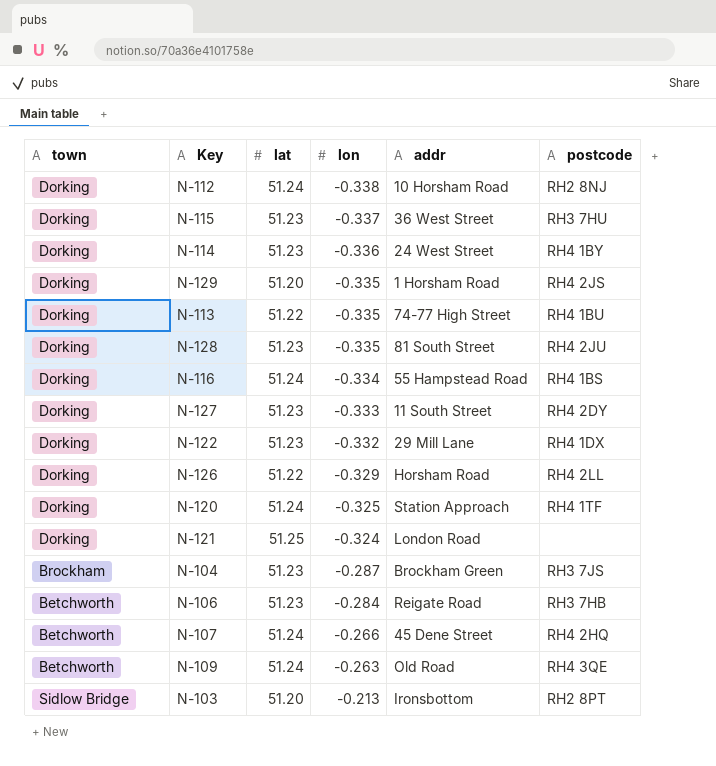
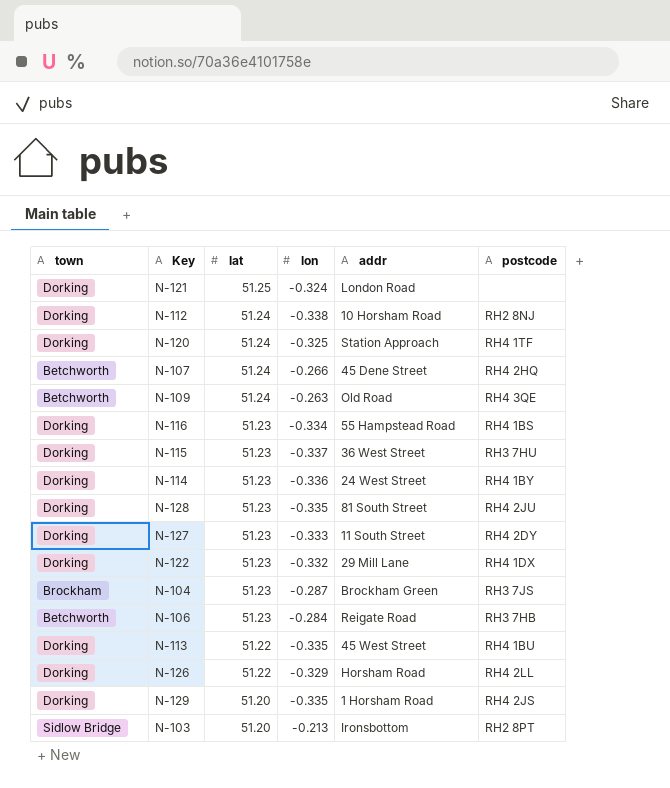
row order: lon ascending -> lat descending
N-116 | lat: 51.24 -> 51.23
N-113 | addr: 74-77 High Street -> 45 West Street

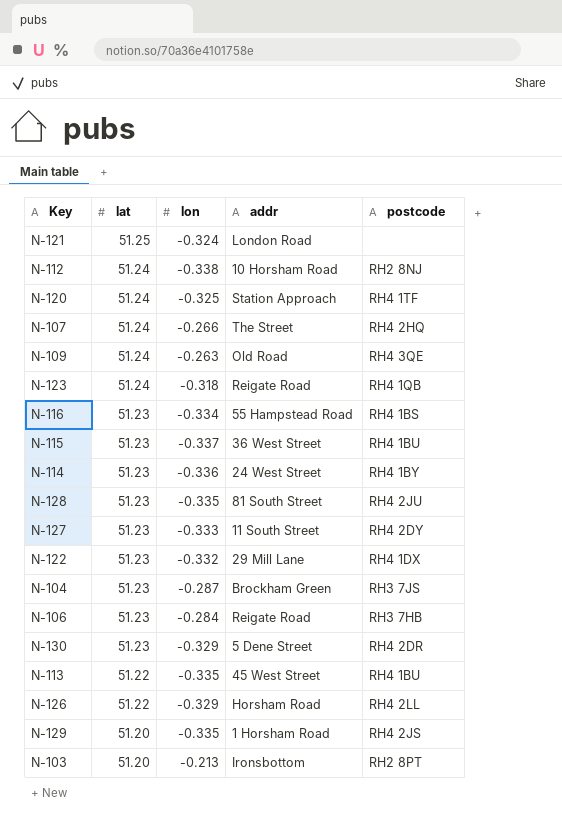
column town | position: 1 -> none
N-107 | addr: 45 Dene Street -> The Street
row N-123: none -> 51.24 | -0.318 | Reigate Road | RH4 1QB
N-115 | postcode: RH3 7HU -> RH4 1BU
row N-130: none -> 51.23 | -0.329 | 5 Dene Street | RH4 2DR

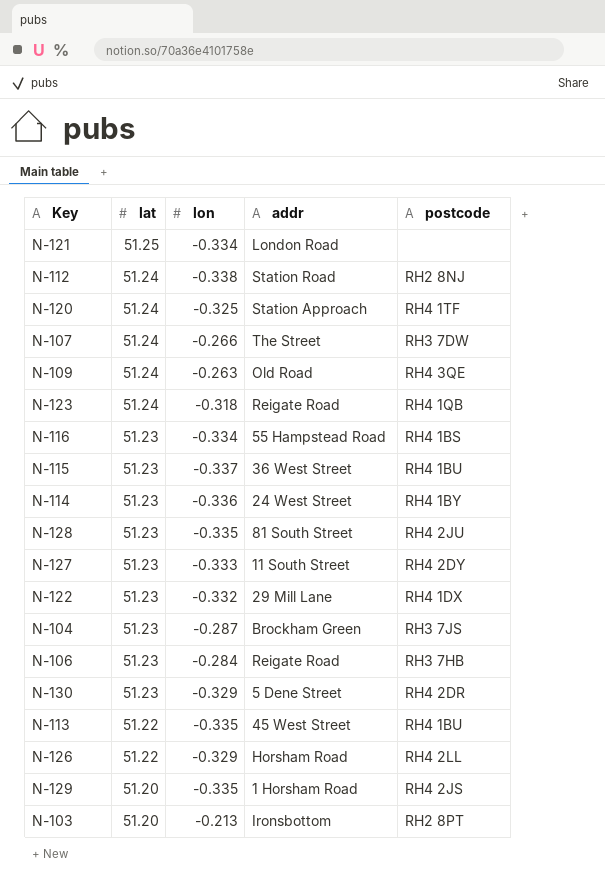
N-121 | lon: -0.324 -> -0.334
N-112 | addr: 10 Horsham Road -> Station Road
N-107 | postcode: RH4 2HQ -> RH3 7DW

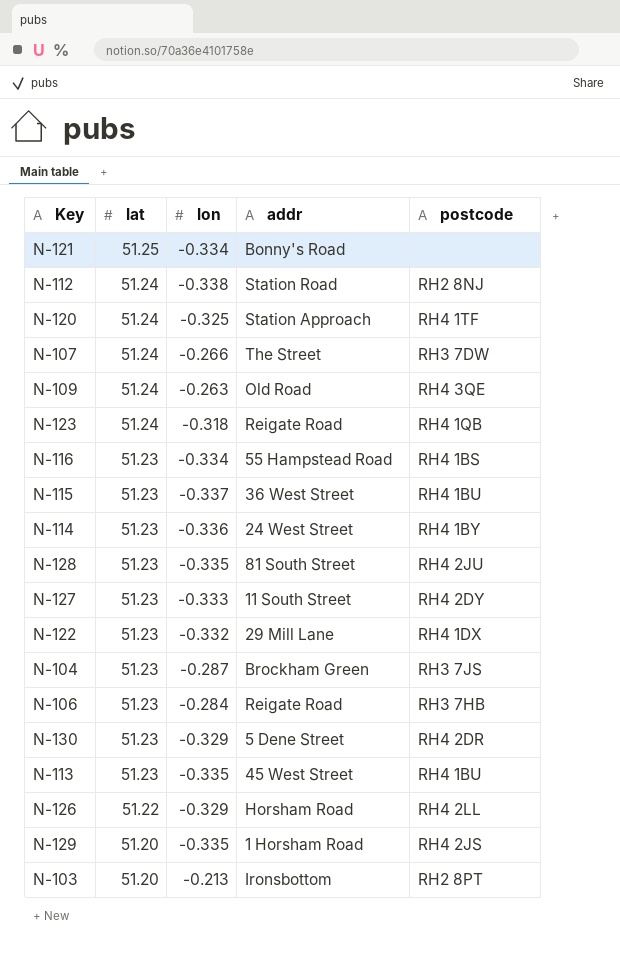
N-121 | addr: London Road -> Bonny's Road
N-113 | lat: 51.22 -> 51.23

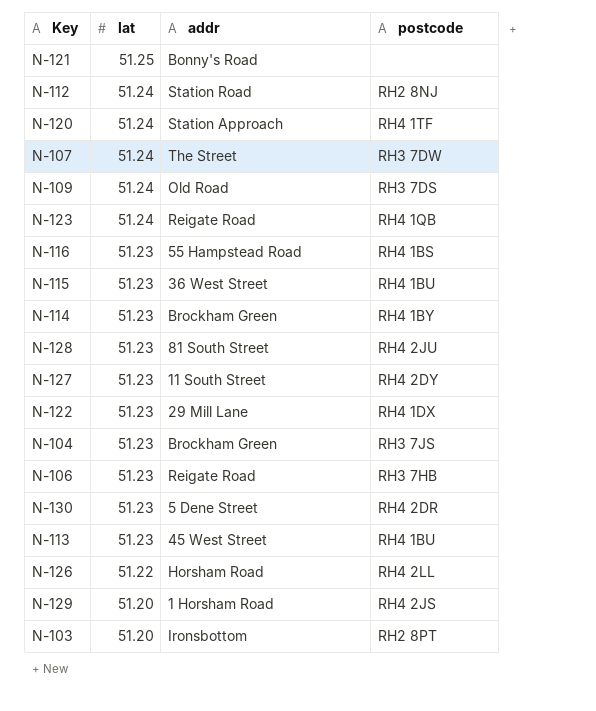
column lon | position: 3 -> none
N-109 | postcode: RH4 3QE -> RH3 7DS
N-114 | addr: 24 West Street -> Brockham Green

